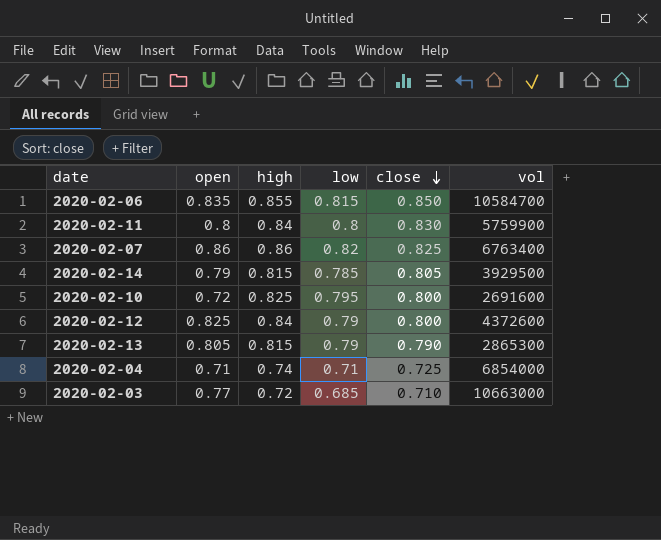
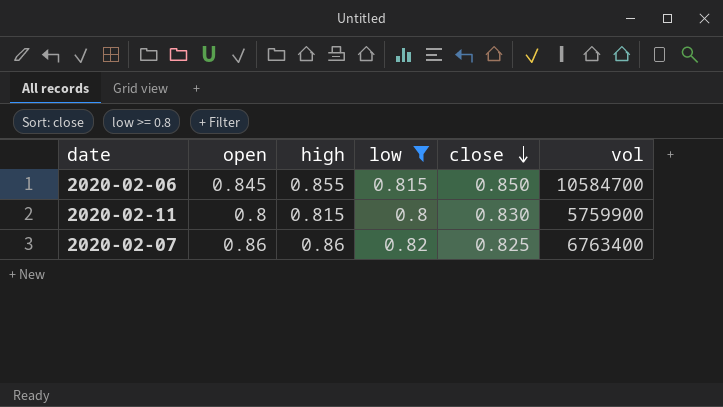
filter: none -> low >= 0.8
2020-02-06 | open: 0.835 -> 0.845
2020-02-11 | high: 0.84 -> 0.815

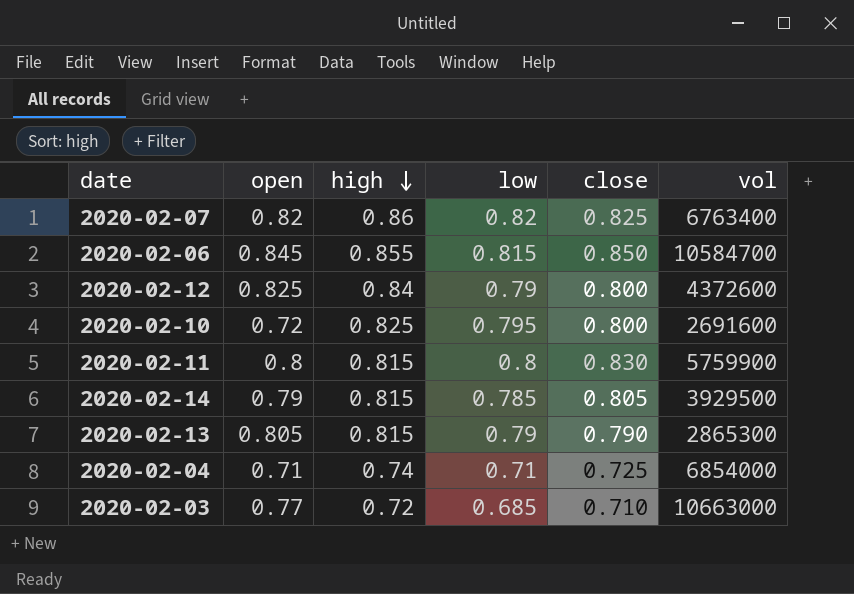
filter: low >= 0.8 -> none
row order: close descending -> high descending
2020-02-07 | open: 0.86 -> 0.82

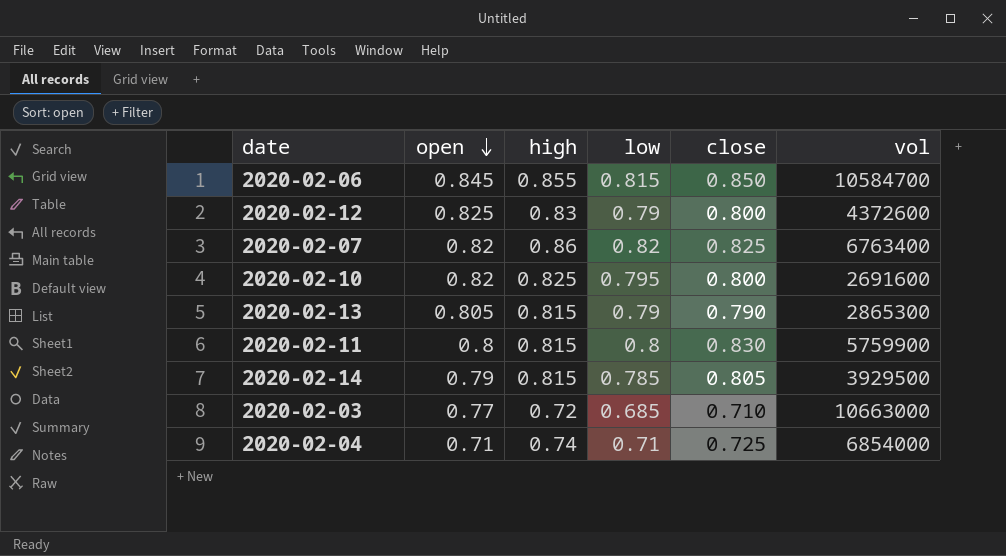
row order: high descending -> open descending
2020-02-12 | high: 0.84 -> 0.83
2020-02-10 | open: 0.72 -> 0.82

